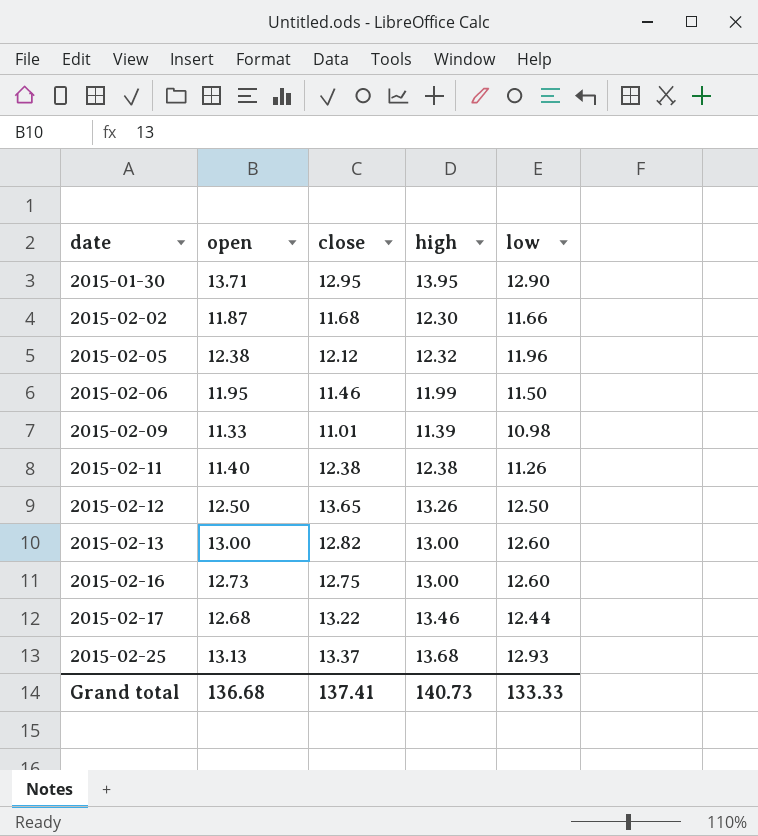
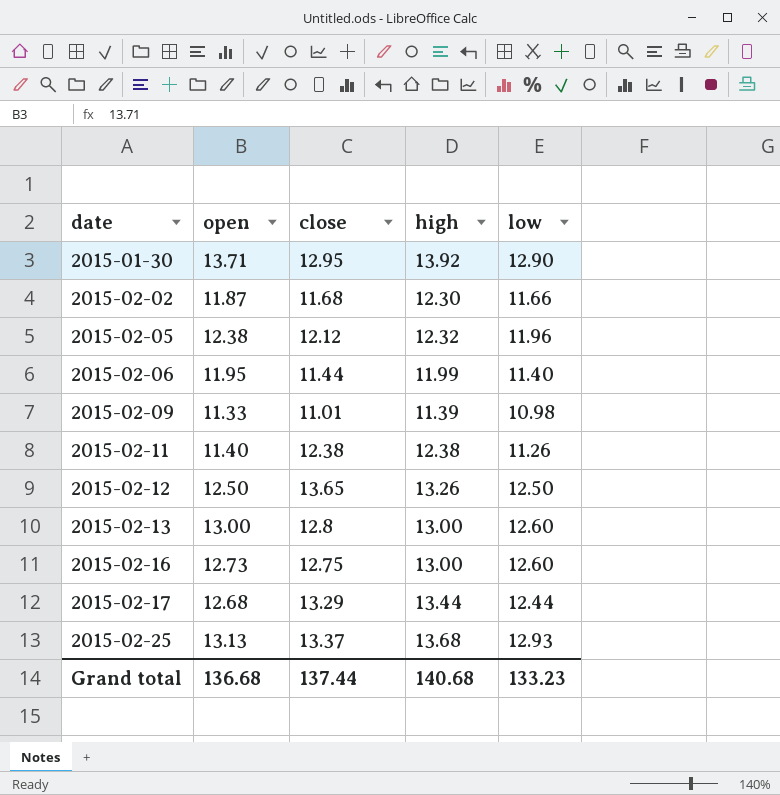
2015-01-30 | high: 13.95 -> 13.92
2015-02-06 | close: 11.46 -> 11.44
2015-02-06 | low: 11.50 -> 11.40
2015-02-13 | close: 12.82 -> 12.8
2015-02-17 | close: 13.22 -> 13.29
2015-02-17 | high: 13.46 -> 13.44
Grand total | close: 137.41 -> 137.44
Grand total | high: 140.73 -> 140.68
Grand total | low: 133.33 -> 133.23

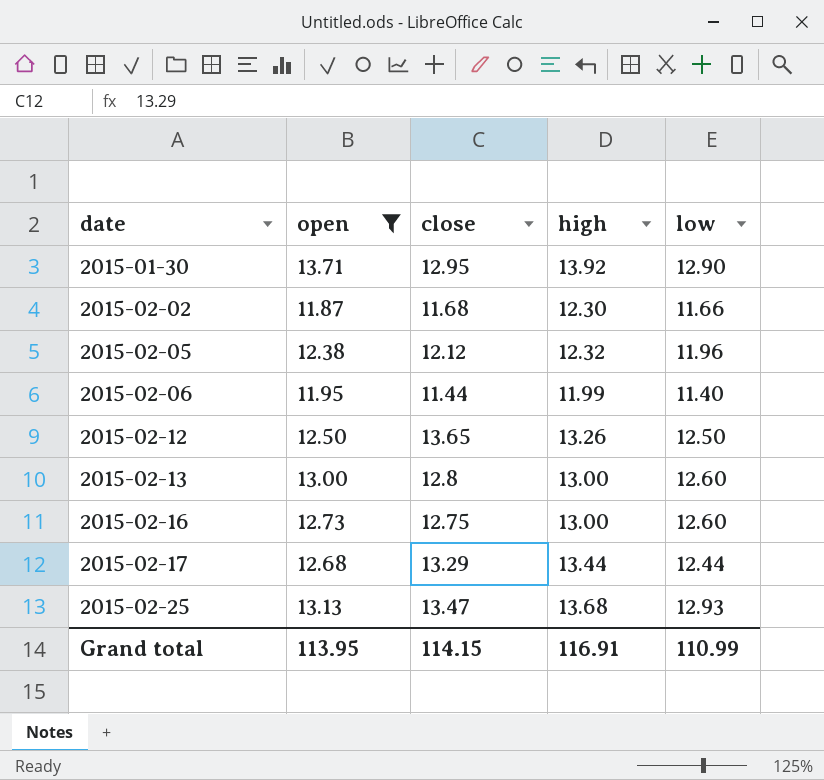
filter: none -> open >= 11.87
2015-02-25 | close: 13.37 -> 13.47
Grand total | open: 136.68 -> 113.95
Grand total | close: 137.44 -> 114.15
Grand total | high: 140.68 -> 116.91
Grand total | low: 133.23 -> 110.99

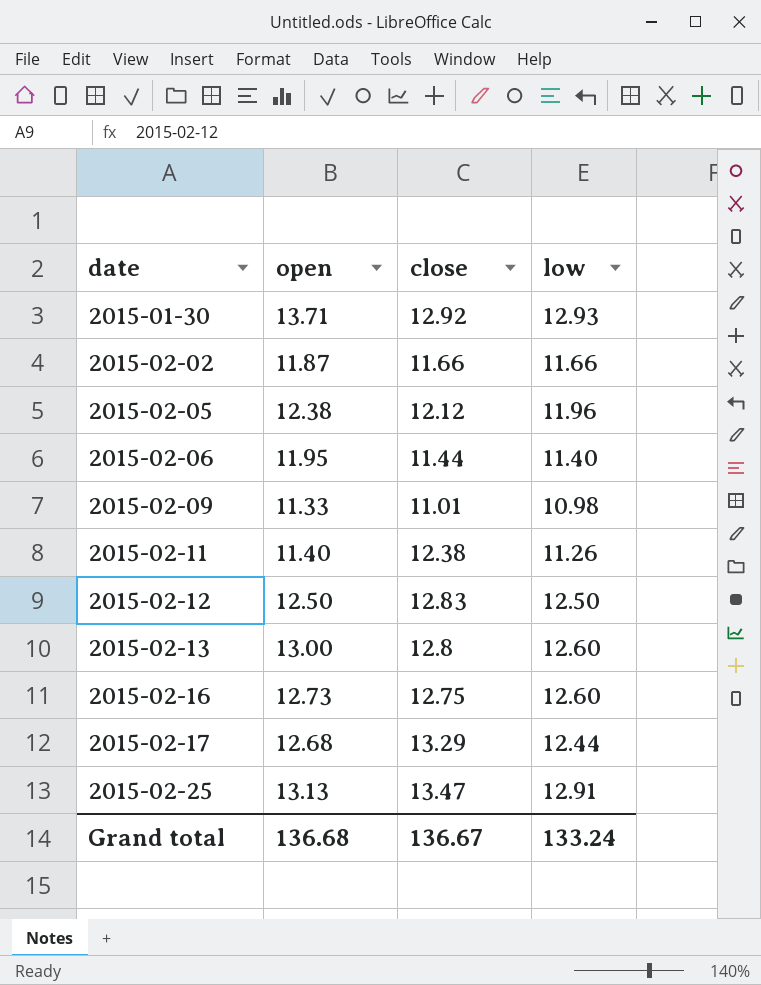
filter: open >= 11.87 -> none
column high | position: 4 -> none
2015-01-30 | close: 12.95 -> 12.92
2015-01-30 | low: 12.90 -> 12.93
2015-02-02 | close: 11.68 -> 11.66
2015-02-12 | close: 13.65 -> 12.83
2015-02-25 | low: 12.93 -> 12.91
Grand total | open: 113.95 -> 136.68
Grand total | close: 114.15 -> 136.67
Grand total | low: 110.99 -> 133.24

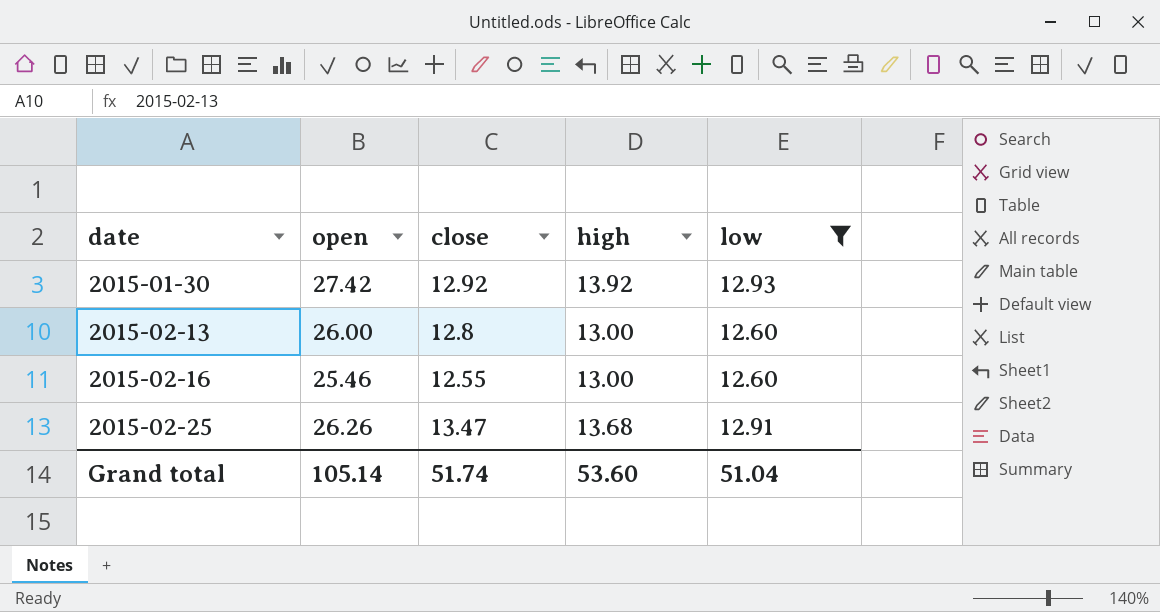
filter: none -> low >= 12.60
column high | position: none -> 4
2015-01-30 | open: 13.71 -> 27.42
2015-02-13 | open: 13.00 -> 26.00
2015-02-16 | open: 12.73 -> 25.46
2015-02-16 | close: 12.75 -> 12.55
2015-02-25 | open: 13.13 -> 26.26
Grand total | open: 136.68 -> 105.14
Grand total | close: 136.67 -> 51.74
Grand total | low: 133.24 -> 51.04

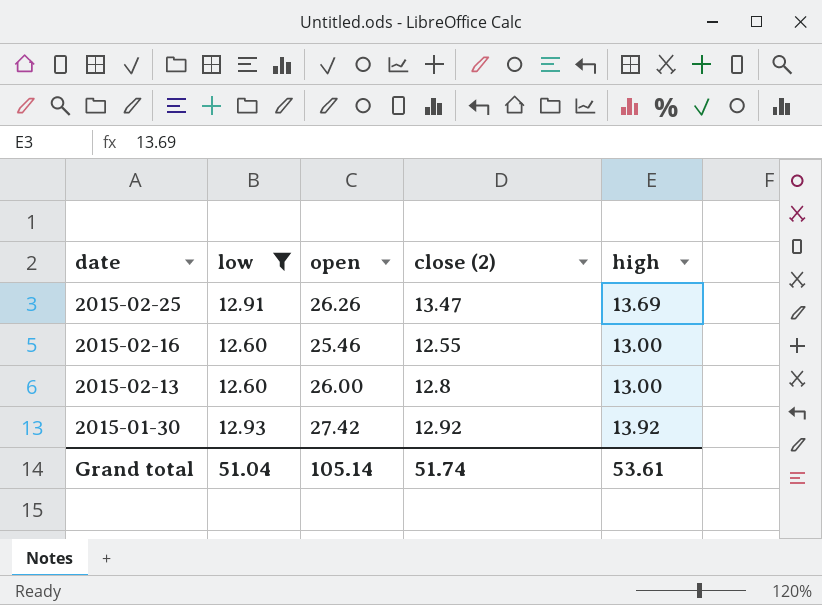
row order: date ascending -> date descending
column low | position: 5 -> 2
column name: close -> close (2)
2015-02-25 | high: 13.68 -> 13.69
Grand total | high: 53.60 -> 53.61

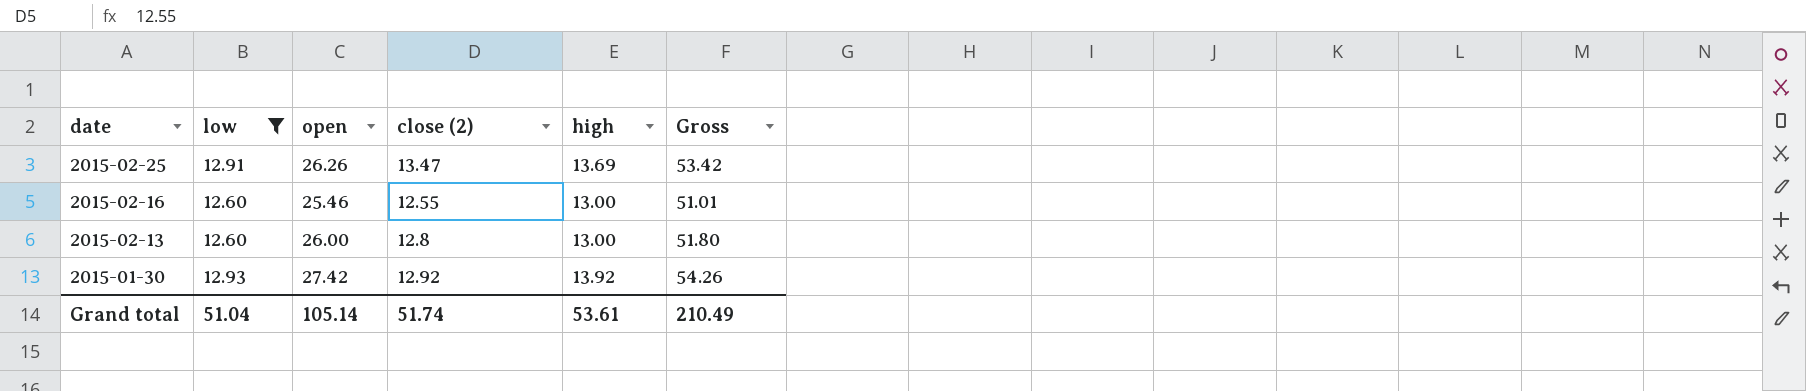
column Gross | formula: none -> [open] + [close (2)] + [high]

